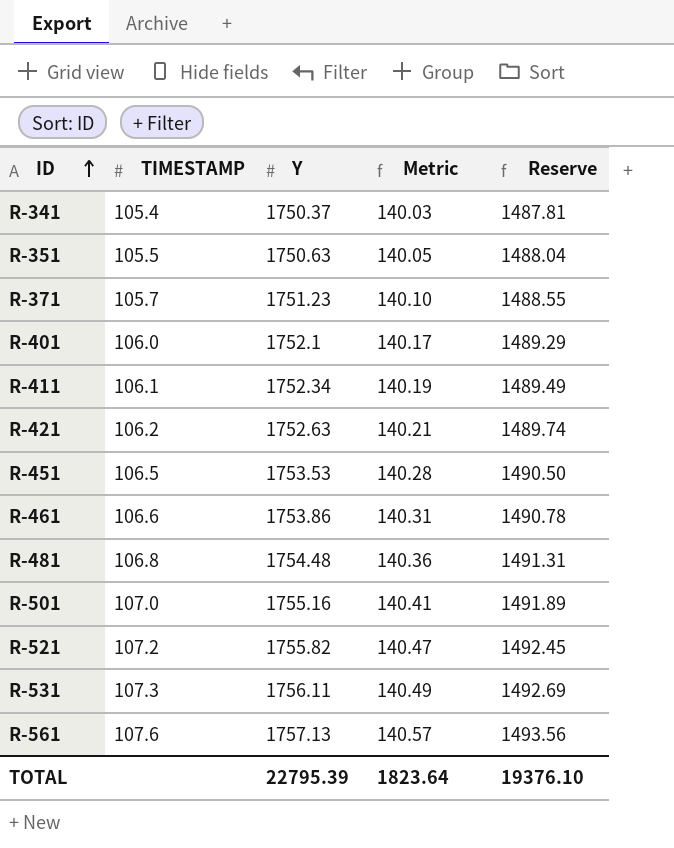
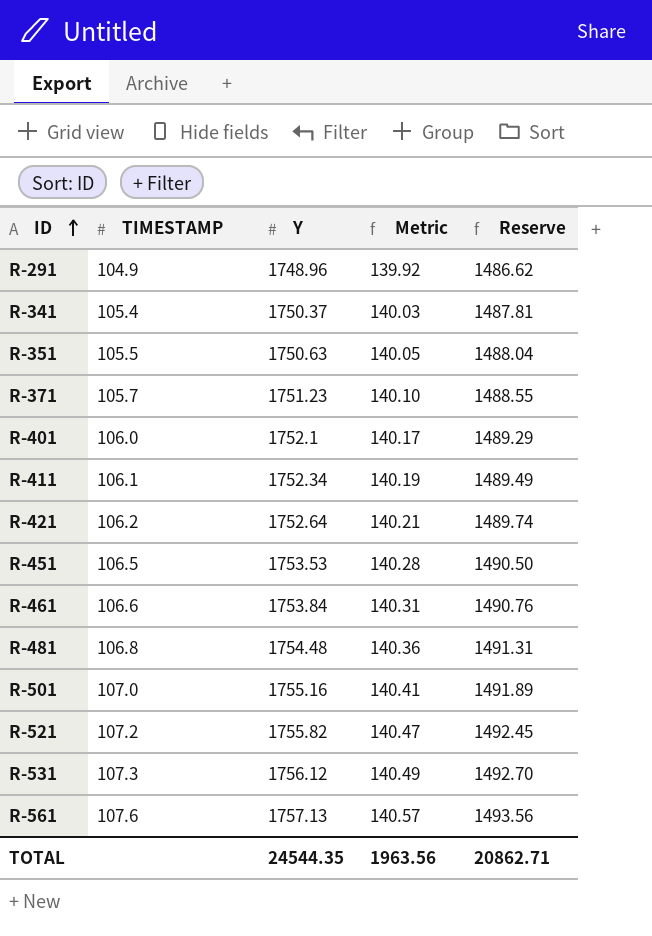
row R-291: none -> 104.9 | 1748.96 | 139.92 | 1486.62
R-421 | Y: 1752.63 -> 1752.64
R-461 | Y: 1753.86 -> 1753.84
R-461 | Reserve: 1490.78 -> 1490.76
R-531 | Y: 1756.11 -> 1756.12
R-531 | Reserve: 1492.69 -> 1492.70
TOTAL | Y: 22795.39 -> 24544.35
TOTAL | Metric: 1823.64 -> 1963.56
TOTAL | Reserve: 19376.10 -> 20862.71

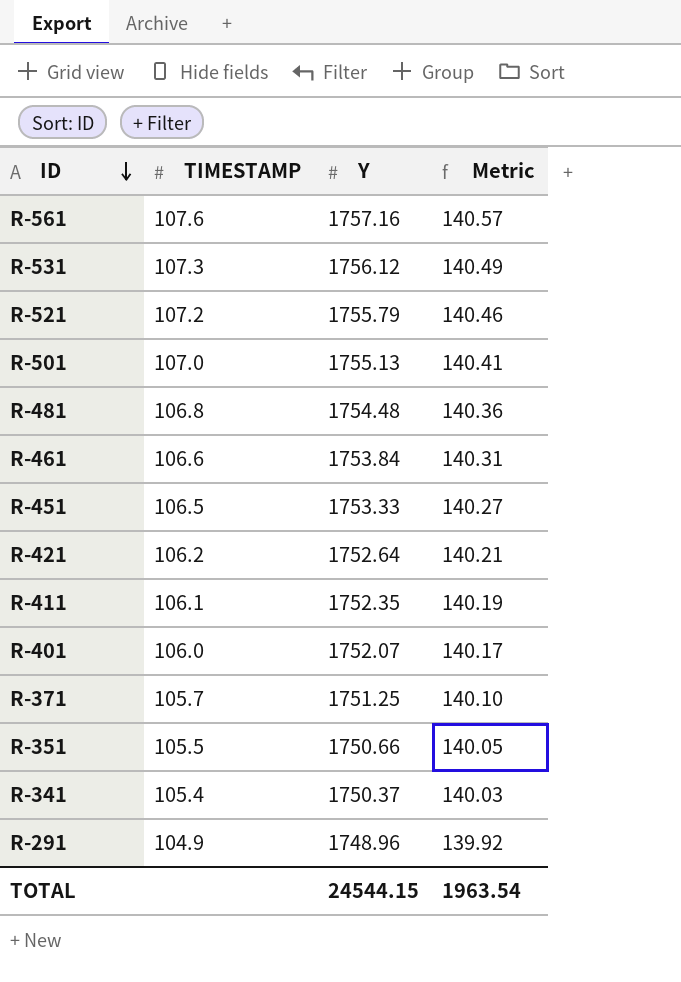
row order: ID ascending -> ID descending
column Reserve | formula: [Y] * 0.85 -> none
R-561 | Y: 1757.13 -> 1757.16
R-521 | Y: 1755.82 -> 1755.79
R-521 | Metric: 140.47 -> 140.46
R-501 | Y: 1755.16 -> 1755.13
R-451 | Y: 1753.53 -> 1753.33
R-451 | Metric: 140.28 -> 140.27
R-411 | Y: 1752.34 -> 1752.35
R-401 | Y: 1752.1 -> 1752.07
R-371 | Y: 1751.23 -> 1751.25
R-351 | Y: 1750.63 -> 1750.66
TOTAL | Y: 24544.35 -> 24544.15
TOTAL | Metric: 1963.56 -> 1963.54

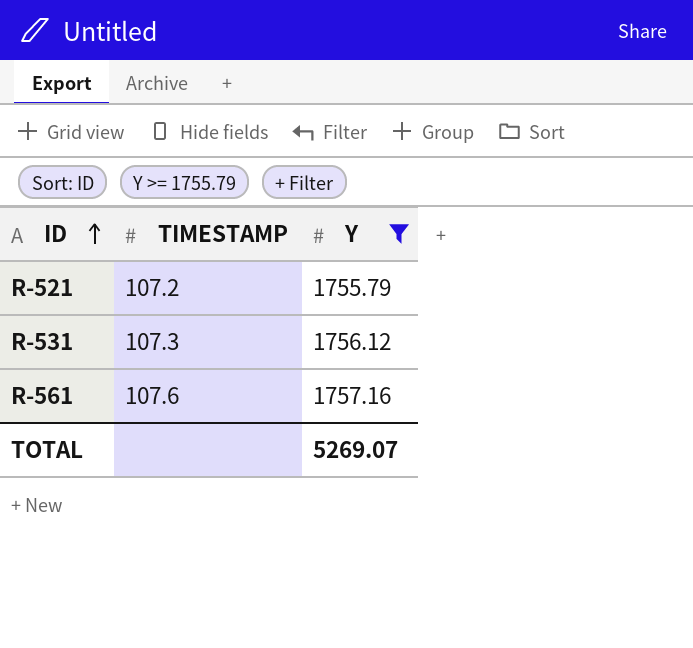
filter: none -> Y >= 1755.79
row order: ID descending -> ID ascending
column Metric | formula: [Y] * 0.08 -> none
TOTAL | Y: 24544.15 -> 5269.07

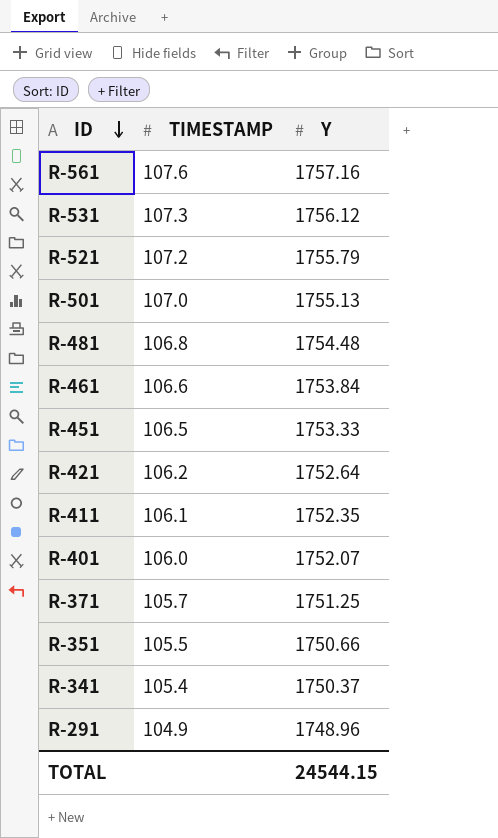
filter: Y >= 1755.79 -> none
row order: ID ascending -> ID descending
TOTAL | Y: 5269.07 -> 24544.15

